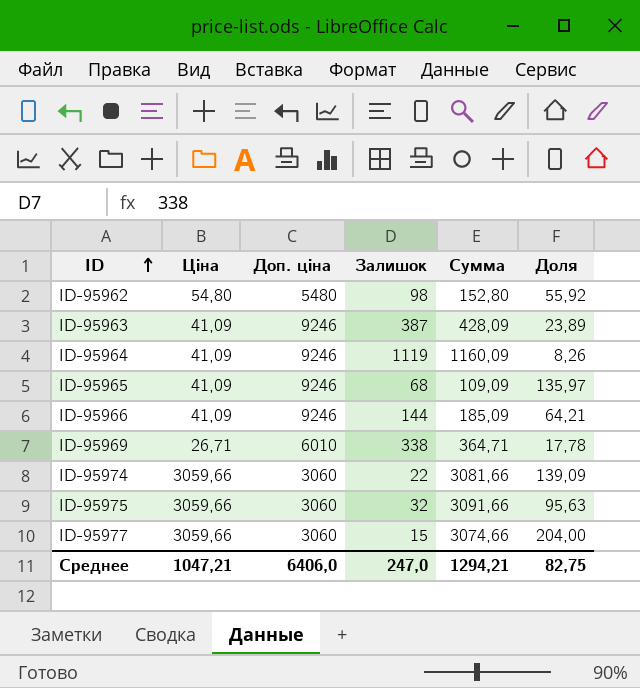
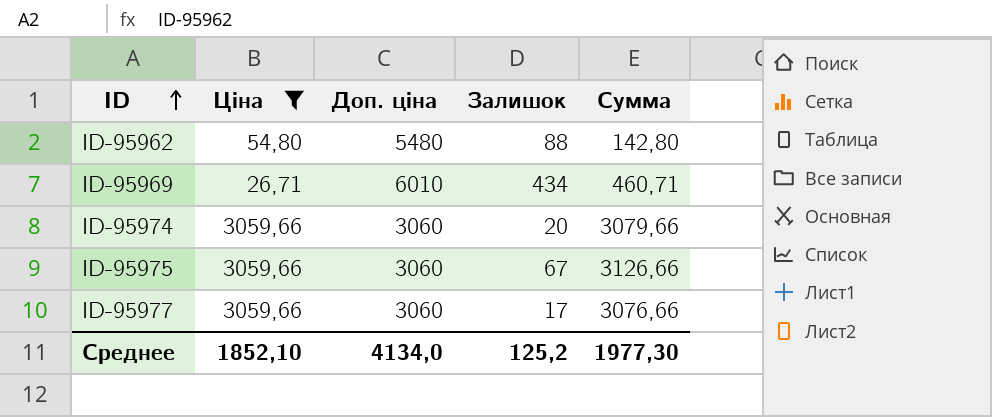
filter: none -> Ціна != 41,09
column Доля | formula: [Доп. ціна] / [Залишок] -> none
ID-95962 | Залишок: 98 -> 88
ID-95962 | Сумма: 152,80 -> 142,80
ID-95969 | Залишок: 338 -> 434
ID-95969 | Сумма: 364,71 -> 460,71
ID-95974 | Залишок: 22 -> 20
ID-95974 | Сумма: 3081,66 -> 3079,66
ID-95975 | Залишок: 32 -> 67
ID-95975 | Сумма: 3091,66 -> 3126,66
ID-95977 | Залишок: 15 -> 17
ID-95977 | Сумма: 3074,66 -> 3076,66
Среднее | Ціна: 1047,21 -> 1852,10
Среднее | Доп. ціна: 6406,0 -> 4134,0
Среднее | Залишок: 247,0 -> 125,2
Среднее | Сумма: 1294,21 -> 1977,30

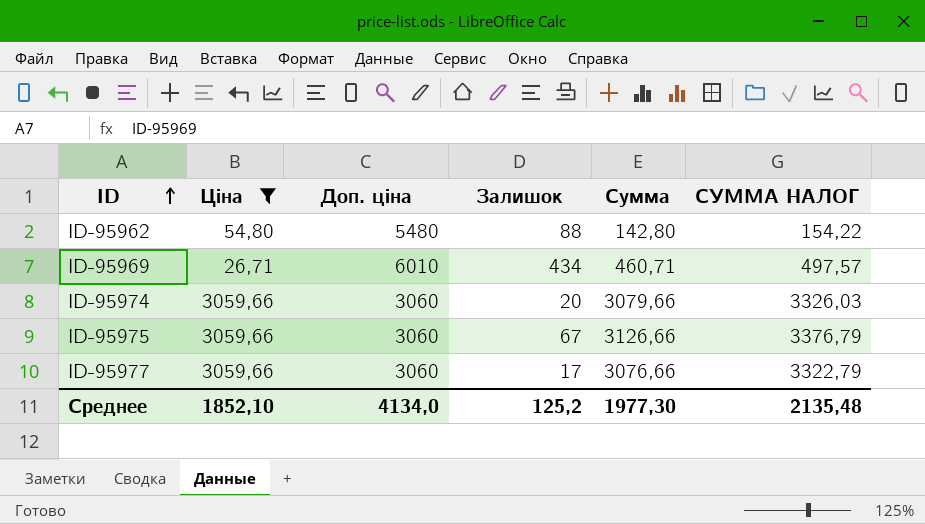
column СУММА НАЛОГ | formula: none -> [Сумма] * 1,08

